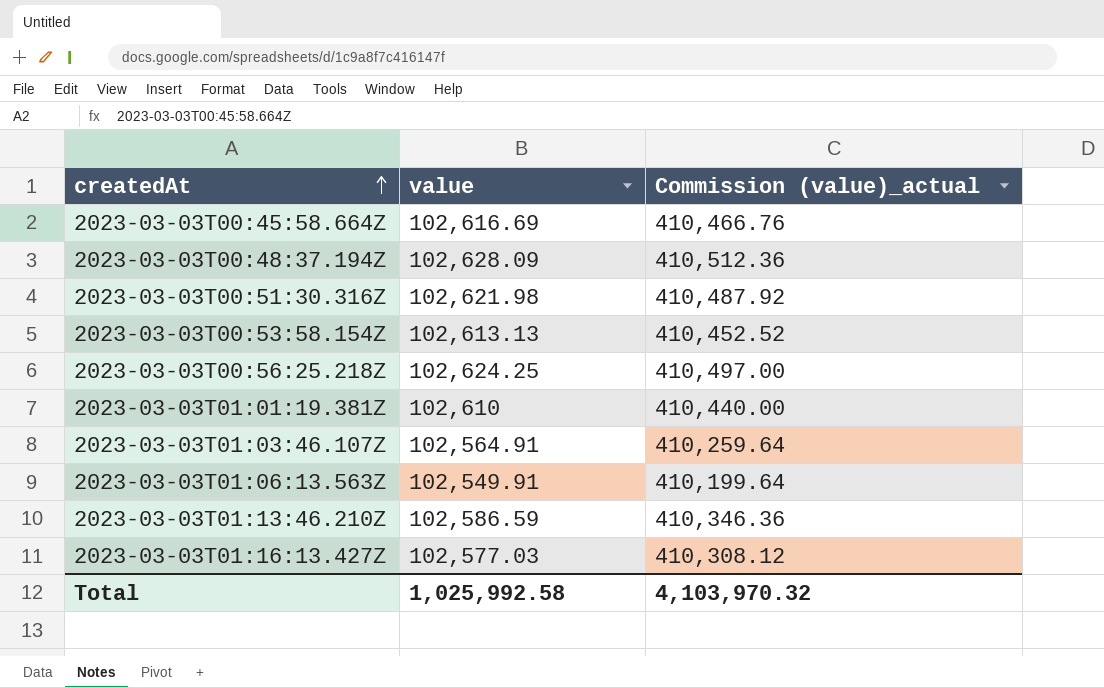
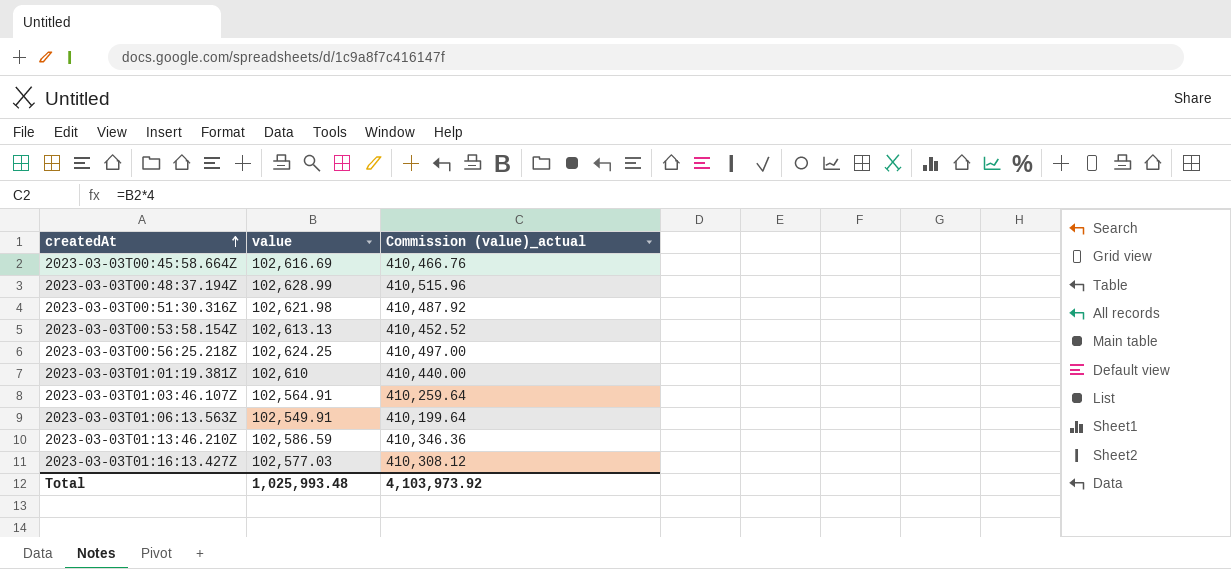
2023-03-03T00:48:37.194Z | value: 102,628.09 -> 102,628.99
2023-03-03T00:48:37.194Z | Commission (value)_actual: 410,512.36 -> 410,515.96
Total | value: 1,025,992.58 -> 1,025,993.48
Total | Commission (value)_actual: 4,103,970.32 -> 4,103,973.92

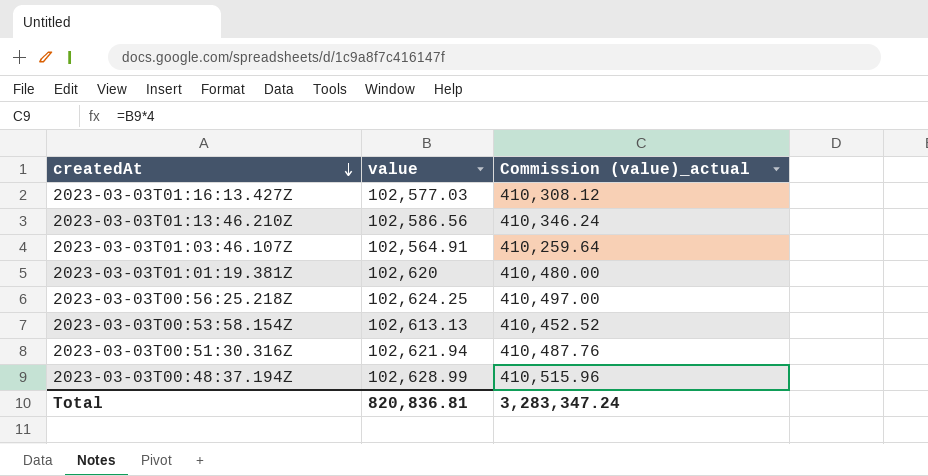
row order: createdAt ascending -> createdAt descending
row 2023-03-03T00:45:58.664Z: 102,616.69 | 410,466.76 -> none
row 2023-03-03T01:06:13.563Z: 102,549.91 | 410,199.64 -> none
2023-03-03T01:13:46.210Z | value: 102,586.59 -> 102,586.56
2023-03-03T01:13:46.210Z | Commission (value)_actual: 410,346.36 -> 410,346.24
2023-03-03T01:01:19.381Z | value: 102,610 -> 102,620
2023-03-03T01:01:19.381Z | Commission (value)_actual: 410,440.00 -> 410,480.00
2023-03-03T00:51:30.316Z | value: 102,621.98 -> 102,621.94
2023-03-03T00:51:30.316Z | Commission (value)_actual: 410,487.92 -> 410,487.76
Total | value: 1,025,993.48 -> 820,836.81
Total | Commission (value)_actual: 4,103,973.92 -> 3,283,347.24

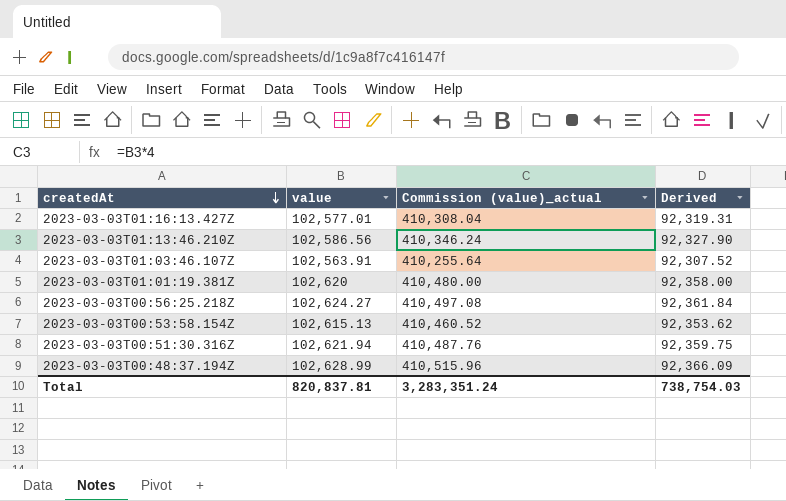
column Derived | formula: none -> [value] * 0.9
2023-03-03T01:16:13.427Z | value: 102,577.03 -> 102,577.01
2023-03-03T01:16:13.427Z | Commission (value)_actual: 410,308.12 -> 410,308.04
2023-03-03T01:03:46.107Z | value: 102,564.91 -> 102,563.91
2023-03-03T01:03:46.107Z | Commission (value)_actual: 410,259.64 -> 410,255.64
2023-03-03T00:56:25.218Z | value: 102,624.25 -> 102,624.27
2023-03-03T00:56:25.218Z | Commission (value)_actual: 410,497.00 -> 410,497.08
2023-03-03T00:53:58.154Z | value: 102,613.13 -> 102,615.13
2023-03-03T00:53:58.154Z | Commission (value)_actual: 410,452.52 -> 410,460.52
Total | value: 820,836.81 -> 820,837.81
Total | Commission (value)_actual: 3,283,347.24 -> 3,283,351.24

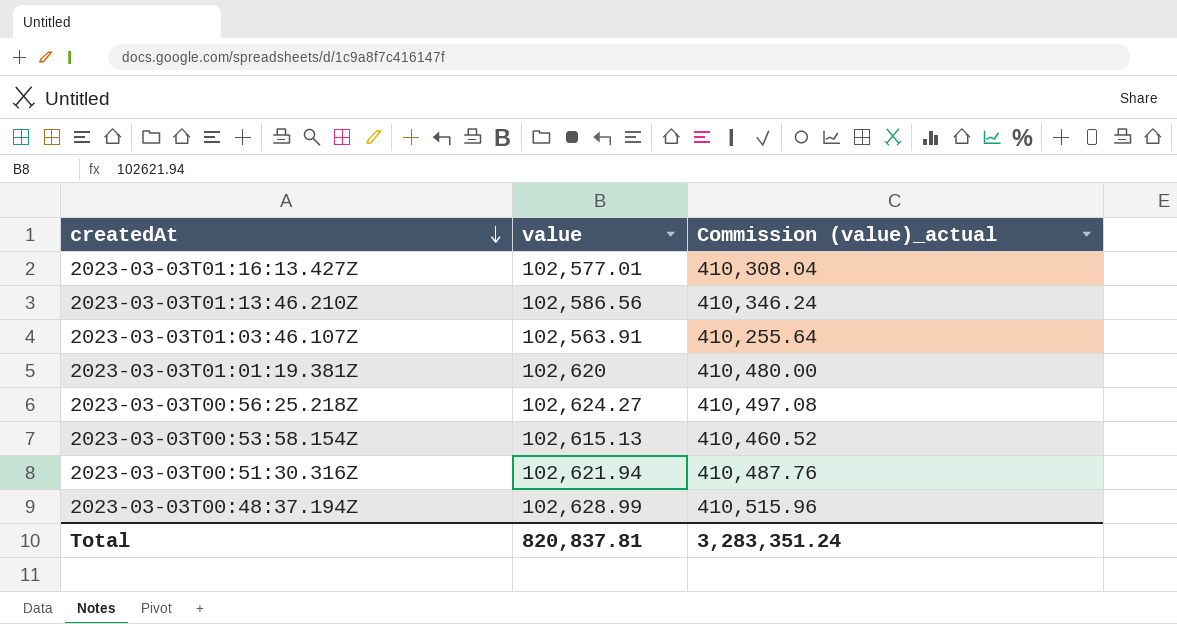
column Derived | formula: [value] * 0.9 -> none

